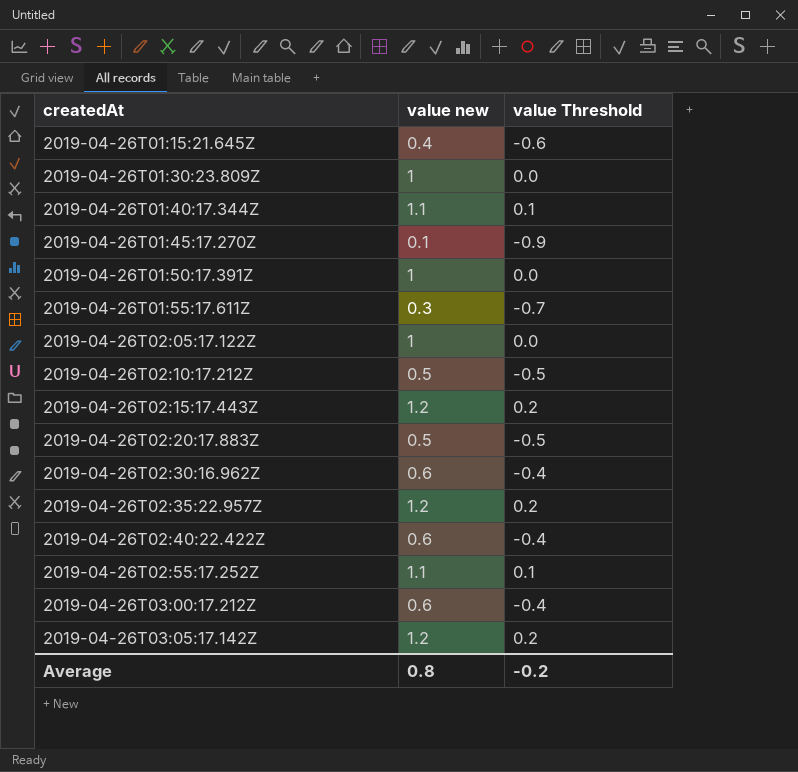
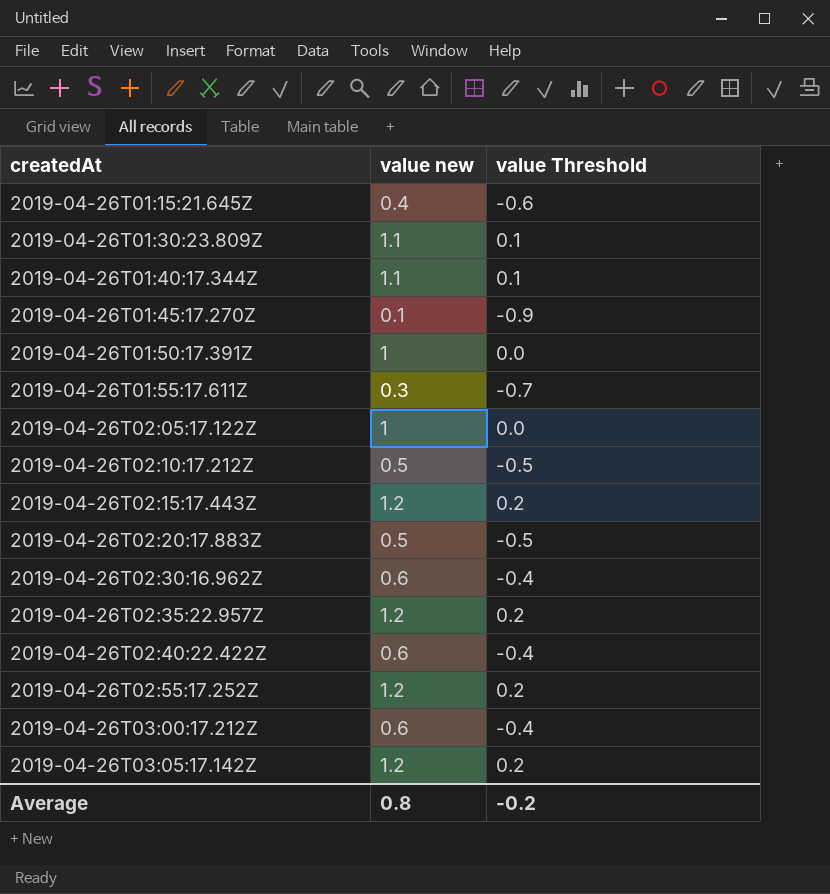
2019-04-26T01:30:23.809Z | value new: 1 -> 1.1
2019-04-26T01:30:23.809Z | value Threshold: 0.0 -> 0.1
2019-04-26T02:55:17.252Z | value new: 1.1 -> 1.2
2019-04-26T02:55:17.252Z | value Threshold: 0.1 -> 0.2

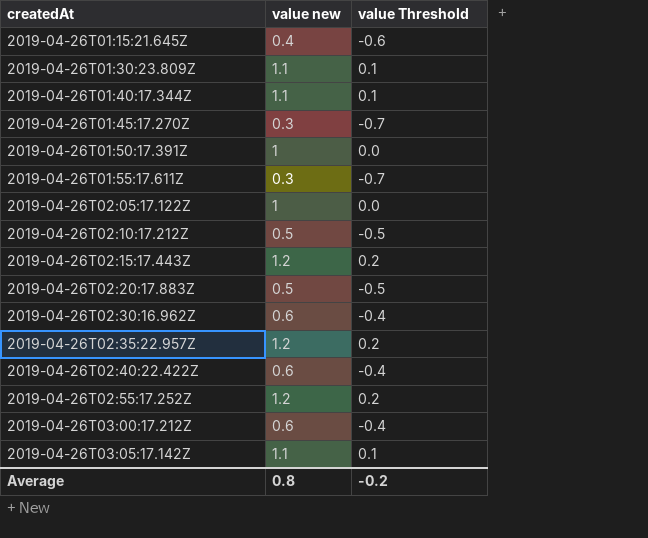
2019-04-26T01:45:17.270Z | value new: 0.1 -> 0.3
2019-04-26T01:45:17.270Z | value Threshold: -0.9 -> -0.7
2019-04-26T03:05:17.142Z | value new: 1.2 -> 1.1
2019-04-26T03:05:17.142Z | value Threshold: 0.2 -> 0.1

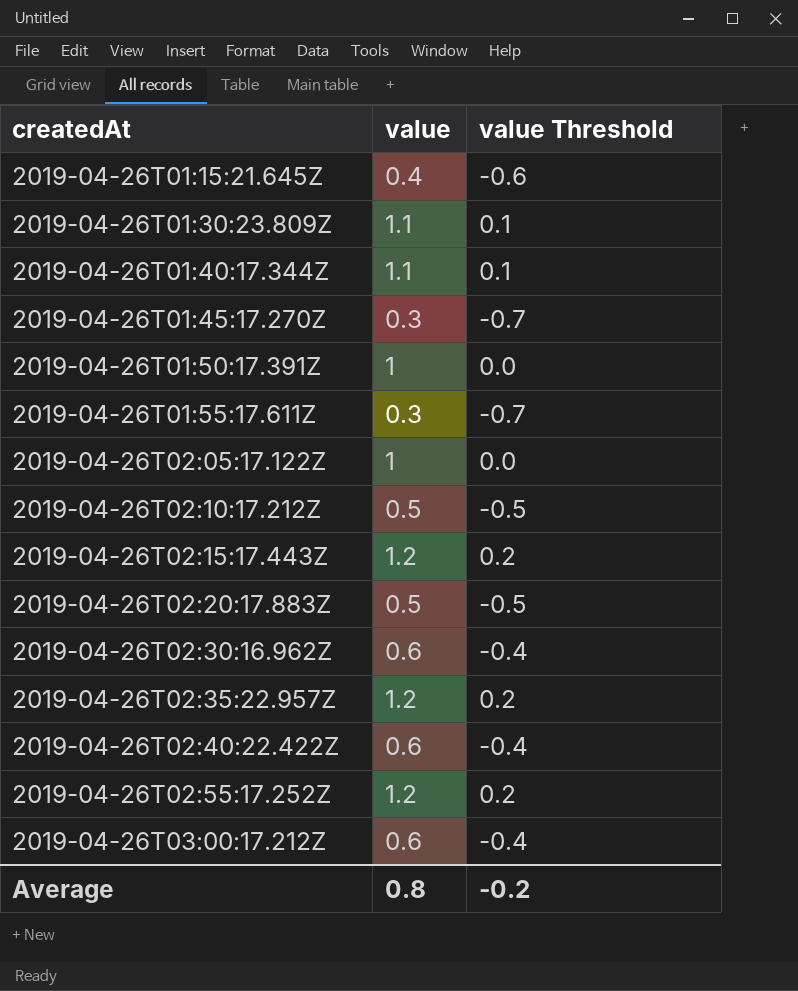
column name: value new -> value
row 2019-04-26T03:05:17.142Z: 1.1 | 0.1 -> none

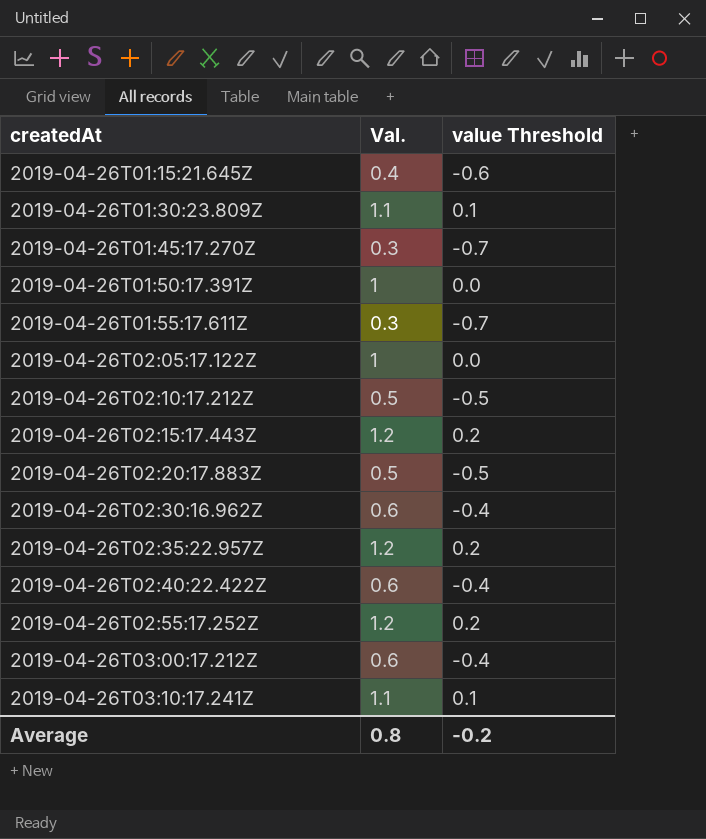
column name: value -> Val.
row 2019-04-26T01:40:17.344Z: 1.1 | 0.1 -> none
row 2019-04-26T03:10:17.241Z: none -> 1.1 | 0.1

